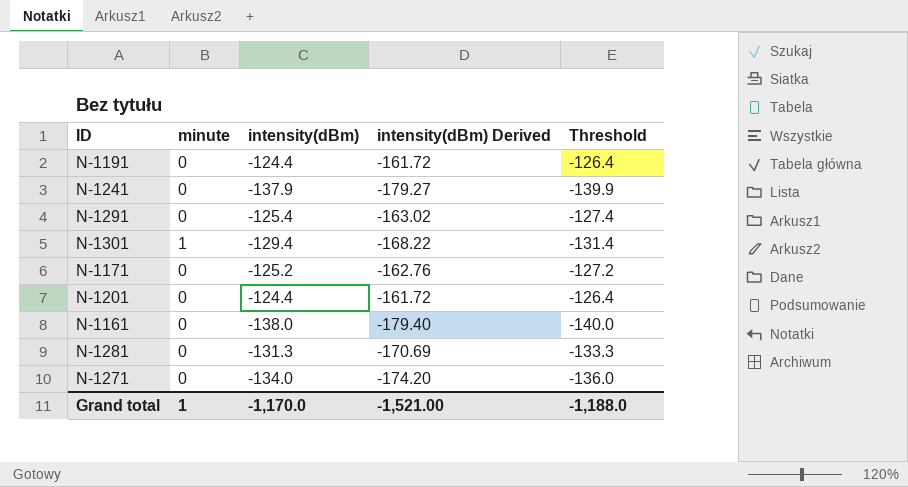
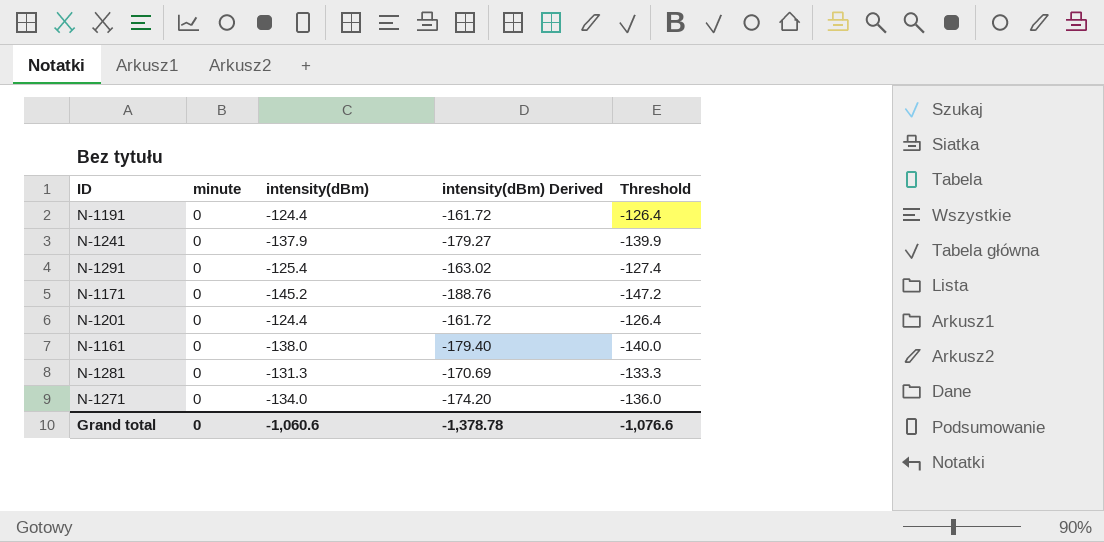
row N-1301: 1 | -129.4 | -168.22 | -131.4 -> none
N-1171 | intensity(dBm): -125.2 -> -145.2
N-1171 | intensity(dBm) Derived: -162.76 -> -188.76
N-1171 | Threshold: -127.2 -> -147.2
Grand total | minute: 1 -> 0
Grand total | intensity(dBm): -1,170.0 -> -1,060.6
Grand total | intensity(dBm) Derived: -1,521.00 -> -1,378.78
Grand total | Threshold: -1,188.0 -> -1,076.6

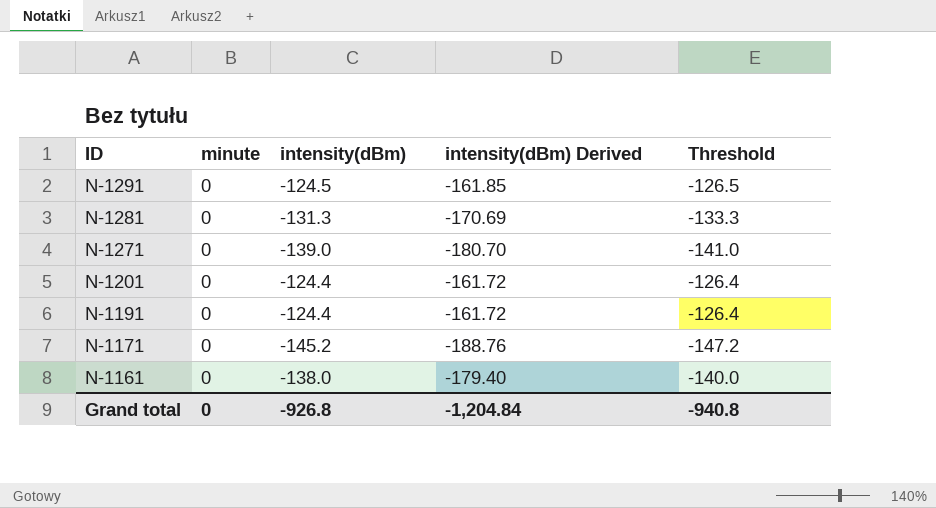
row order: none -> ID descending
row N-1241: 0 | -137.9 | -179.27 | -139.9 -> none
N-1291 | intensity(dBm): -125.4 -> -124.5
N-1291 | intensity(dBm) Derived: -163.02 -> -161.85
N-1291 | Threshold: -127.4 -> -126.5
N-1271 | intensity(dBm): -134.0 -> -139.0
N-1271 | intensity(dBm) Derived: -174.20 -> -180.70
N-1271 | Threshold: -136.0 -> -141.0
Grand total | intensity(dBm): -1,060.6 -> -926.8
Grand total | intensity(dBm) Derived: -1,378.78 -> -1,204.84
Grand total | Threshold: -1,076.6 -> -940.8

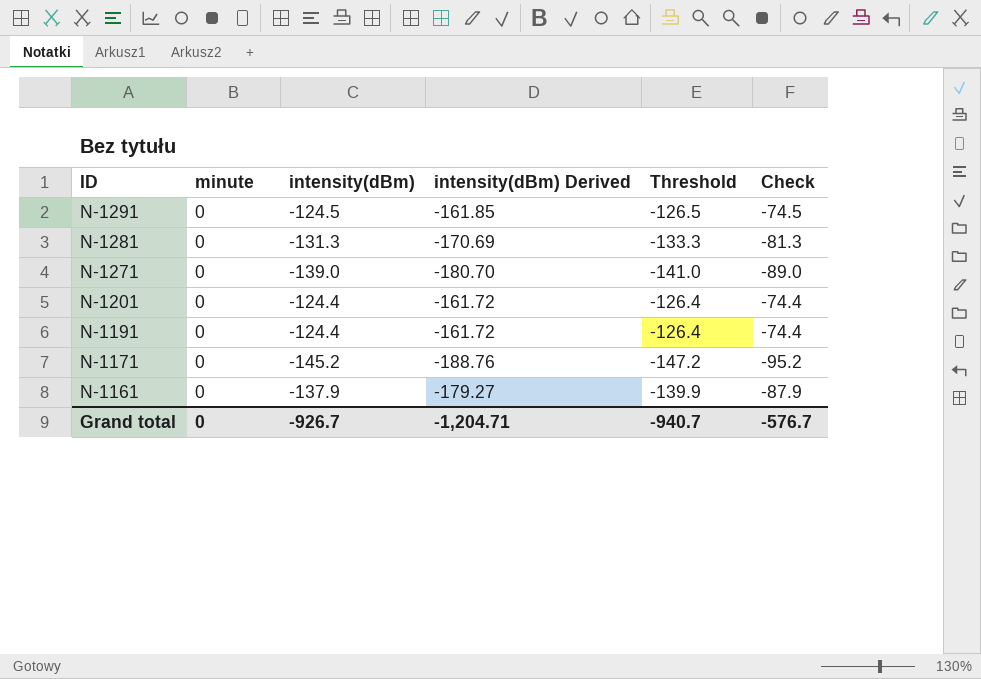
column Check | formula: none -> [intensity(dBm)] + 50
N-1161 | intensity(dBm): -138.0 -> -137.9
N-1161 | intensity(dBm) Derived: -179.40 -> -179.27
N-1161 | Threshold: -140.0 -> -139.9
Grand total | intensity(dBm): -926.8 -> -926.7
Grand total | intensity(dBm) Derived: -1,204.84 -> -1,204.71
Grand total | Threshold: -940.8 -> -940.7

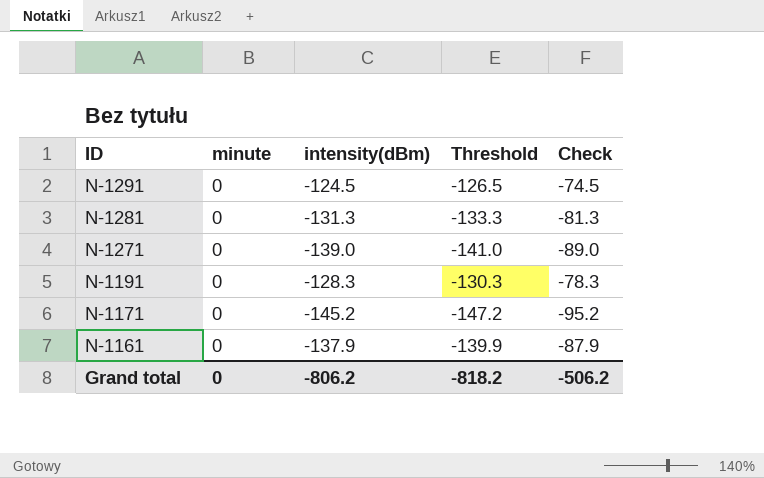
column intensity(dBm) Derived | formula: [intensity(dBm)] * 1.3 -> none
row N-1201: 0 | -124.4 | -161.72 | -126.4 | -74.4 -> none
N-1191 | intensity(dBm): -124.4 -> -128.3
N-1191 | Threshold: -126.4 -> -130.3
N-1191 | Check: -74.4 -> -78.3
Grand total | intensity(dBm): -926.7 -> -806.2
Grand total | Threshold: -940.7 -> -818.2
Grand total | Check: -576.7 -> -506.2

